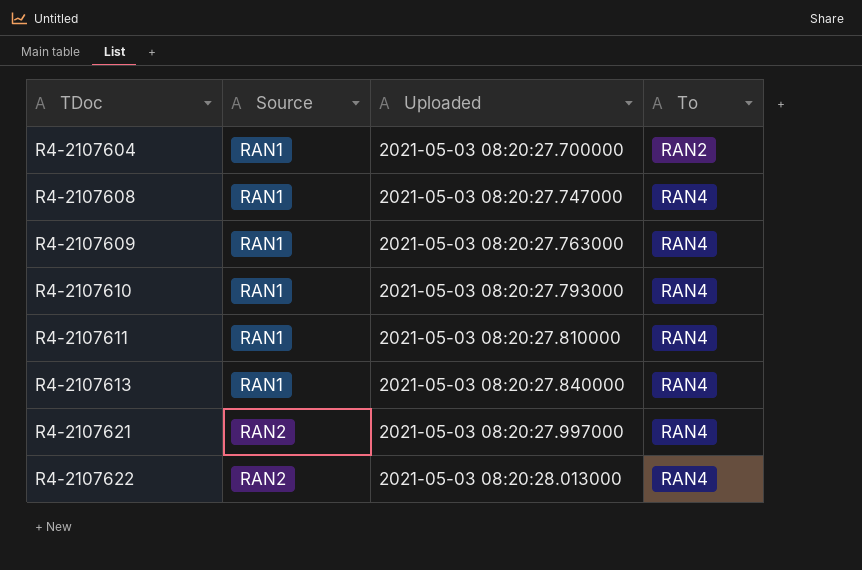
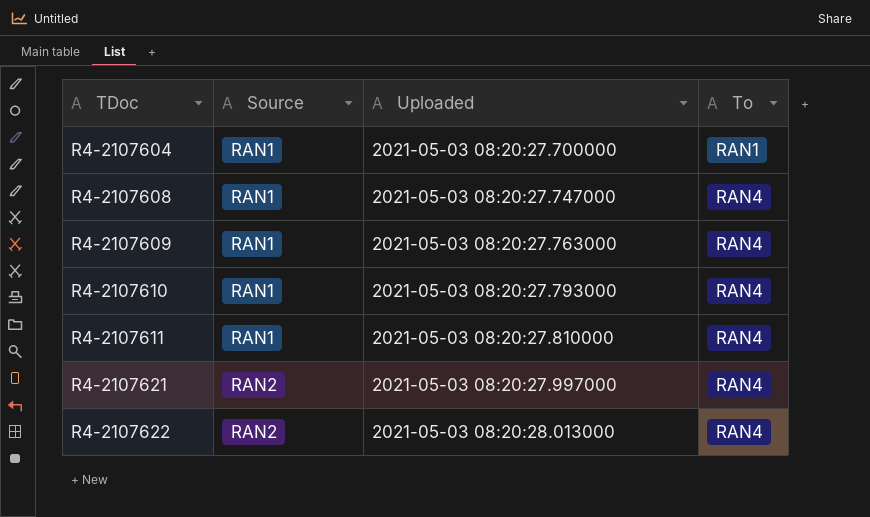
row R4-2107613: RAN1 | 2021-05-03 08:20:27.840000 | RAN4 -> none
R4-2107604 | To: RAN2 -> RAN1

